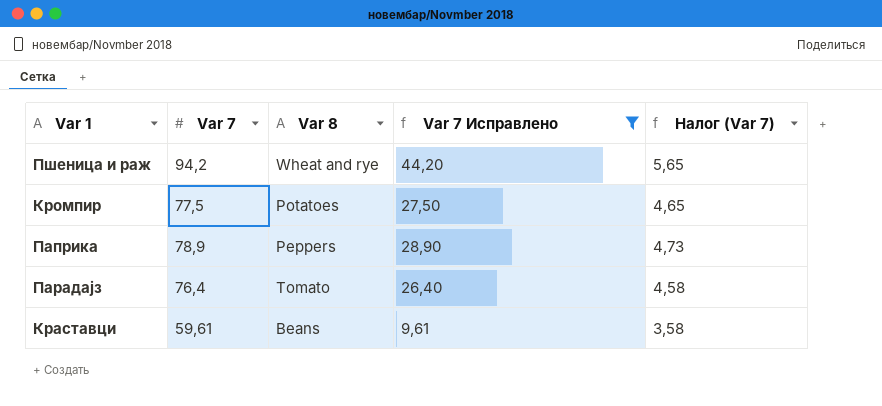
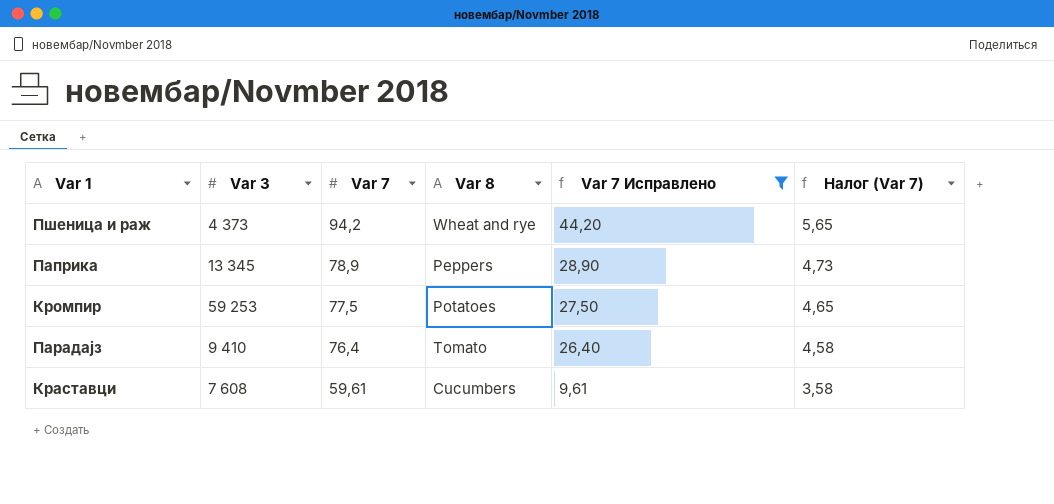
row order: none -> Var 7 descending
column Var 3 | position: none -> 2
Краставци | Var 8: Beans -> Cucumbers

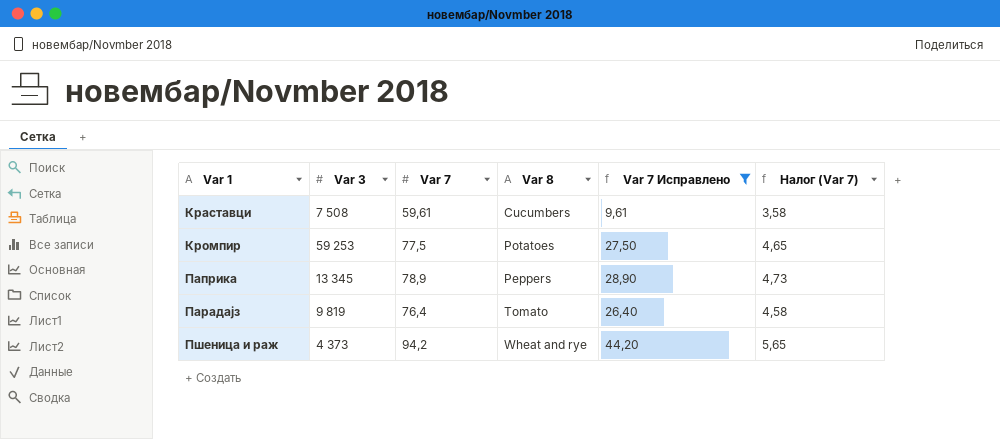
row order: Var 7 descending -> Var 1 ascending
Краставци | Var 3: 7 608 -> 7 508
Парадајз | Var 3: 9 410 -> 9 819

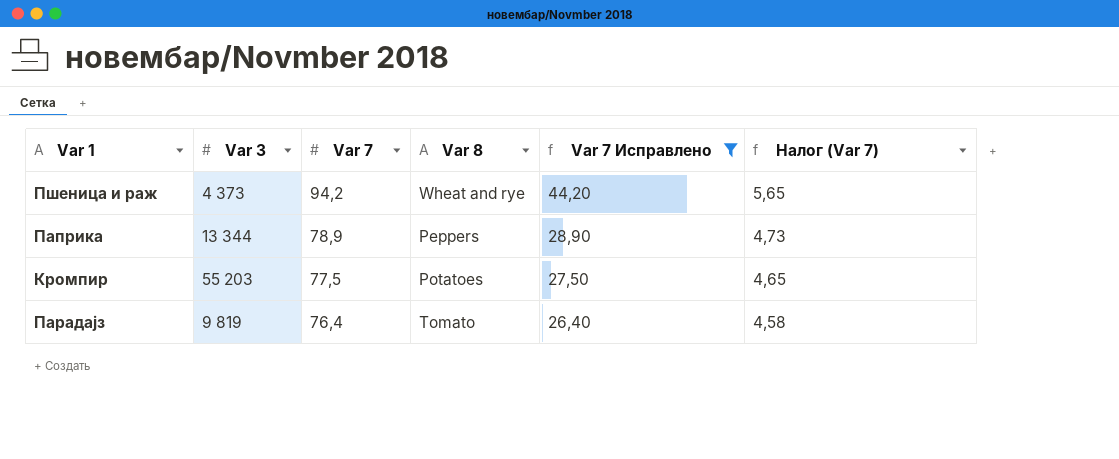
row order: Var 1 ascending -> Var 7 descending
row Краставци: 7 508 | 59,61 | Cucumbers | 9,61 | 3,58 -> none
Паприка | Var 3: 13 345 -> 13 344
Кромпир | Var 3: 59 253 -> 55 203

